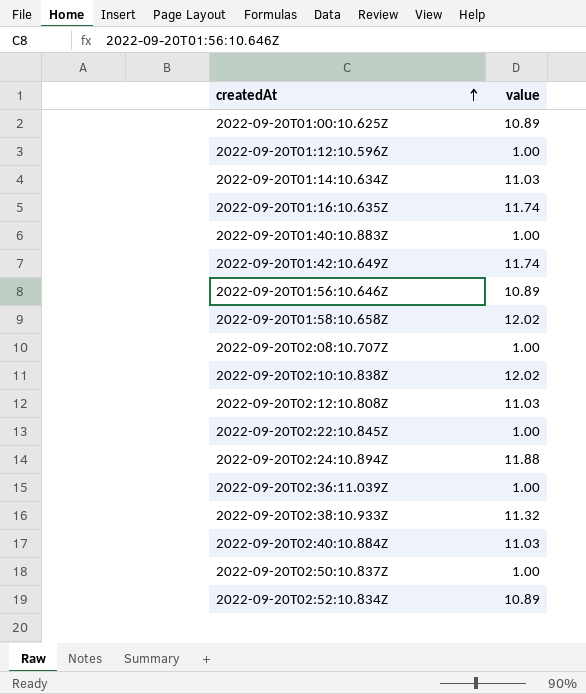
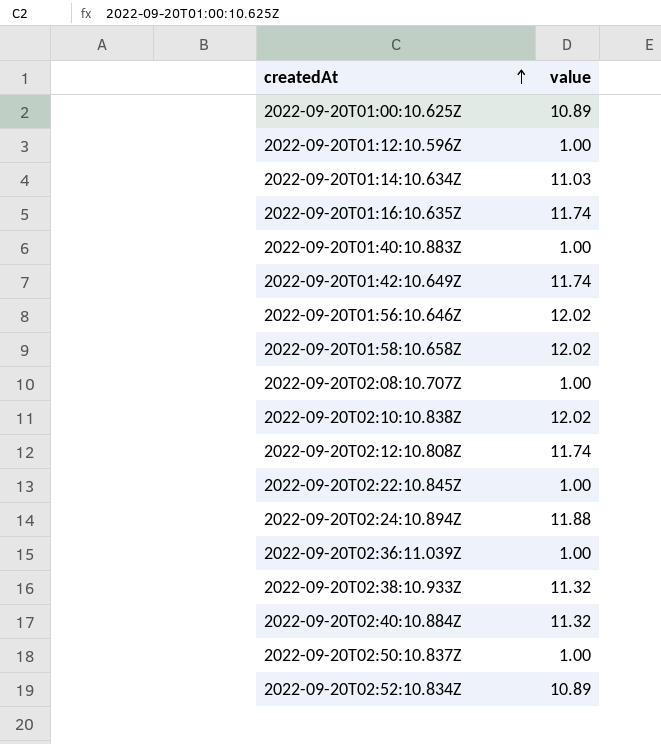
2022-09-20T01:56:10.646Z | value: 10.89 -> 12.02
2022-09-20T02:12:10.808Z | value: 11.03 -> 11.74
2022-09-20T02:40:10.884Z | value: 11.03 -> 11.32

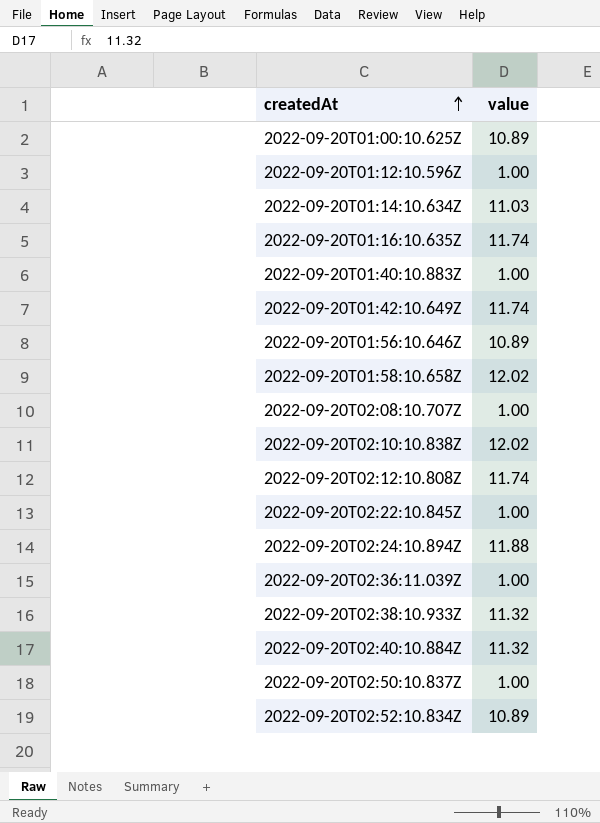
2022-09-20T01:56:10.646Z | value: 12.02 -> 10.89

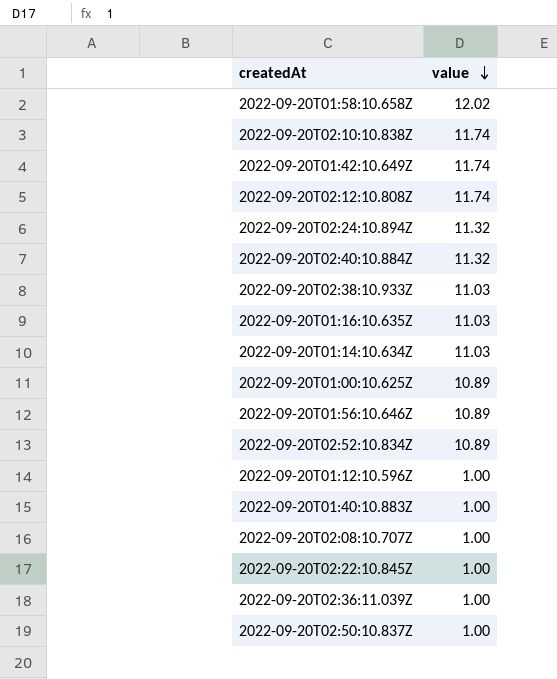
row order: createdAt ascending -> value descending
2022-09-20T02:10:10.838Z | value: 12.02 -> 11.74
2022-09-20T02:24:10.894Z | value: 11.88 -> 11.32
2022-09-20T02:38:10.933Z | value: 11.32 -> 11.03
2022-09-20T01:16:10.635Z | value: 11.74 -> 11.03

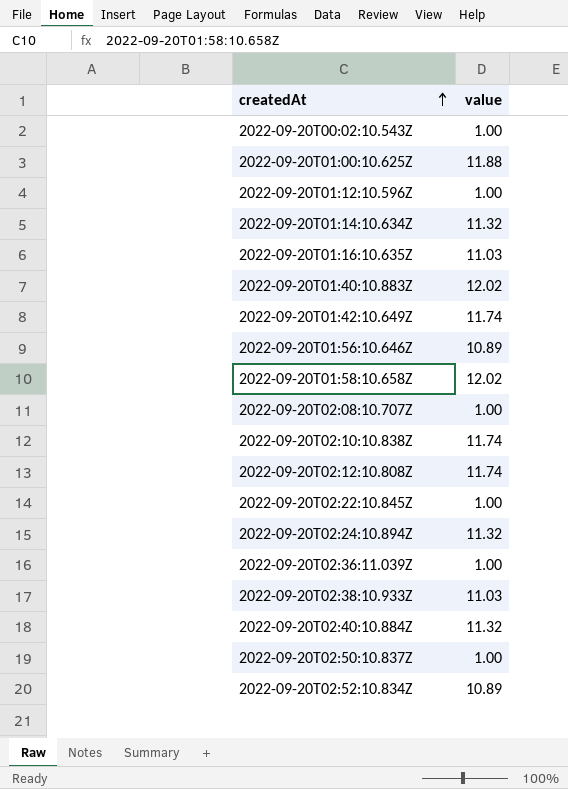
row order: value descending -> createdAt ascending
row 2022-09-20T00:02:10.543Z: none -> 1.00
2022-09-20T01:00:10.625Z | value: 10.89 -> 11.88
2022-09-20T01:14:10.634Z | value: 11.03 -> 11.32
2022-09-20T01:40:10.883Z | value: 1.00 -> 12.02

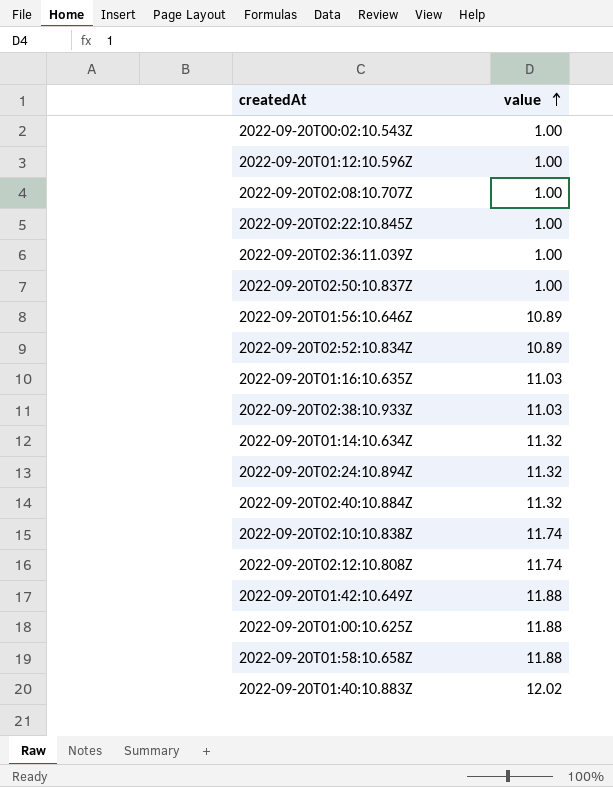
row order: createdAt ascending -> value ascending
2022-09-20T01:42:10.649Z | value: 11.74 -> 11.88
2022-09-20T01:58:10.658Z | value: 12.02 -> 11.88

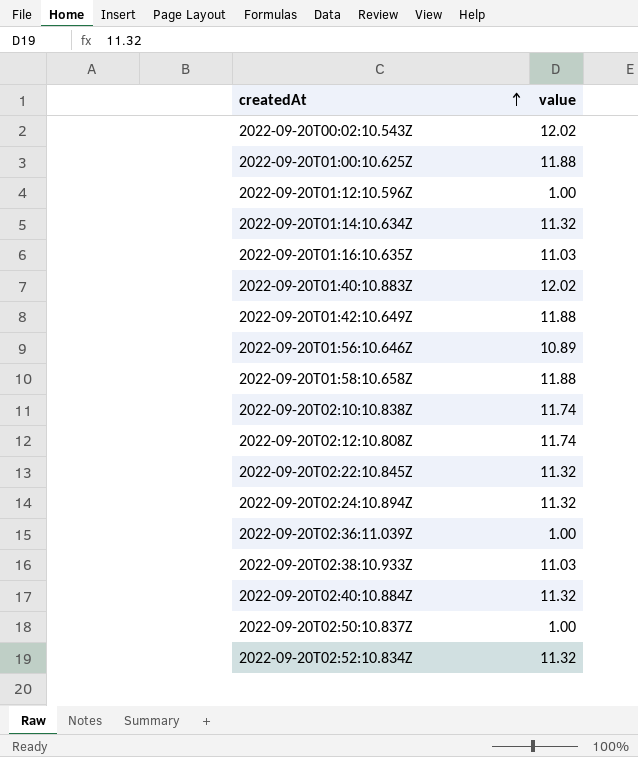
row order: value ascending -> createdAt ascending
row 2022-09-20T02:08:10.707Z: 1.00 -> none
2022-09-20T00:02:10.543Z | value: 1.00 -> 12.02
2022-09-20T02:22:10.845Z | value: 1.00 -> 11.32
2022-09-20T02:52:10.834Z | value: 10.89 -> 11.32

